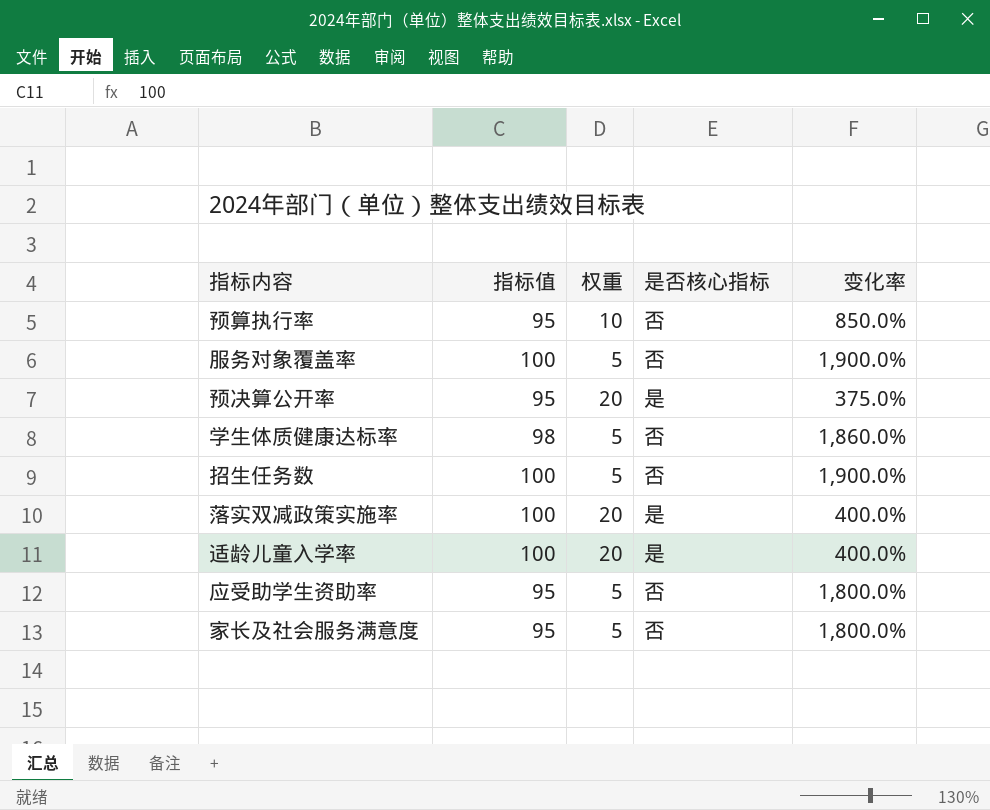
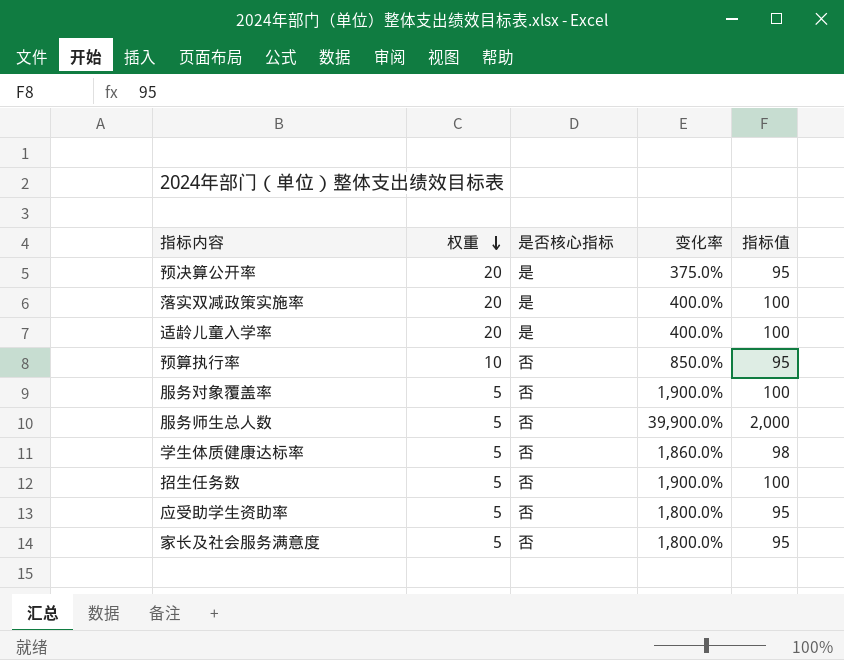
row order: none -> 权重 descending
column 指标值 | position: 2 -> 5
row 服务师生总人数: none -> 5 | 否 | 39,900.0% | 2,000

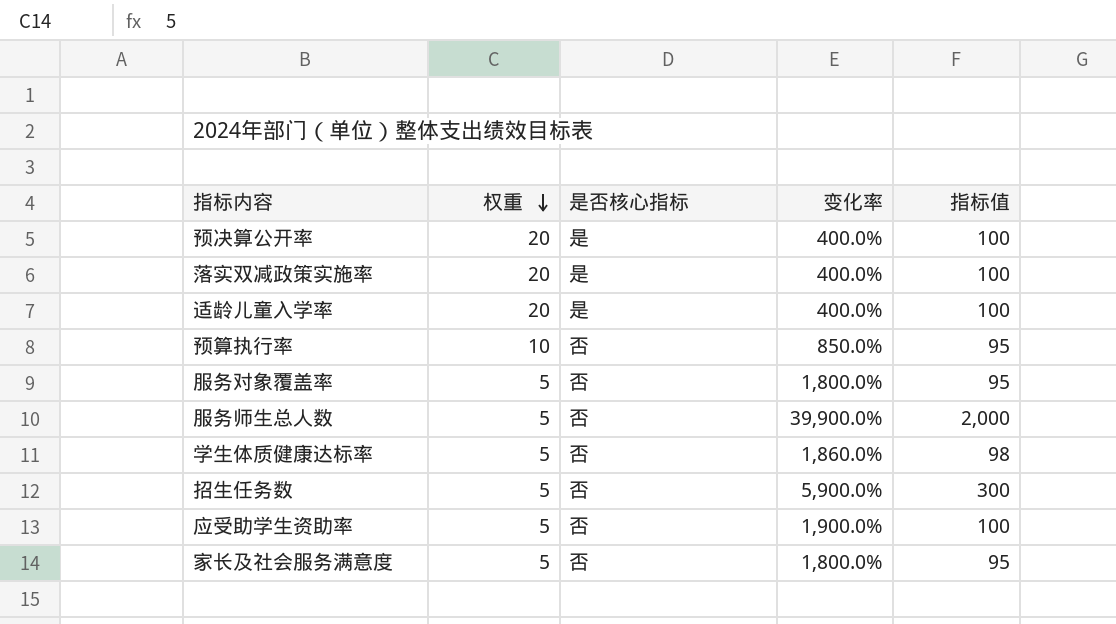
预决算公开率 | 变化率: 375.0% -> 400.0%
预决算公开率 | 指标值: 95 -> 100
服务对象覆盖率 | 变化率: 1,900.0% -> 1,800.0%
服务对象覆盖率 | 指标值: 100 -> 95
招生任务数 | 变化率: 1,900.0% -> 5,900.0%
招生任务数 | 指标值: 100 -> 300
应受助学生资助率 | 变化率: 1,800.0% -> 1,900.0%
应受助学生资助率 | 指标值: 95 -> 100

